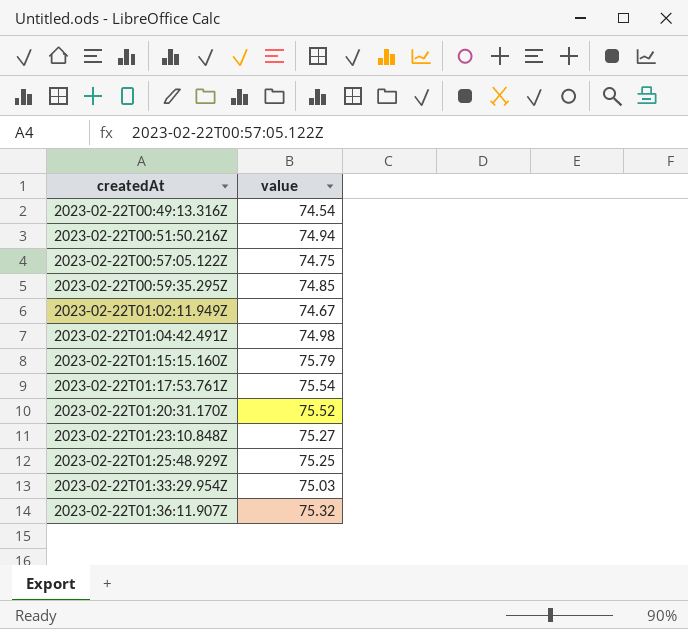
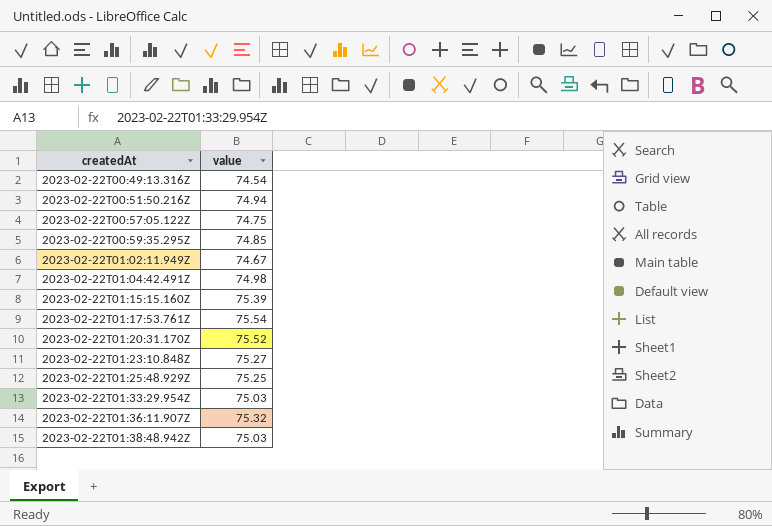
2023-02-22T01:15:15.160Z | value: 75.79 -> 75.39
row 2023-02-22T01:38:48.942Z: none -> 75.03

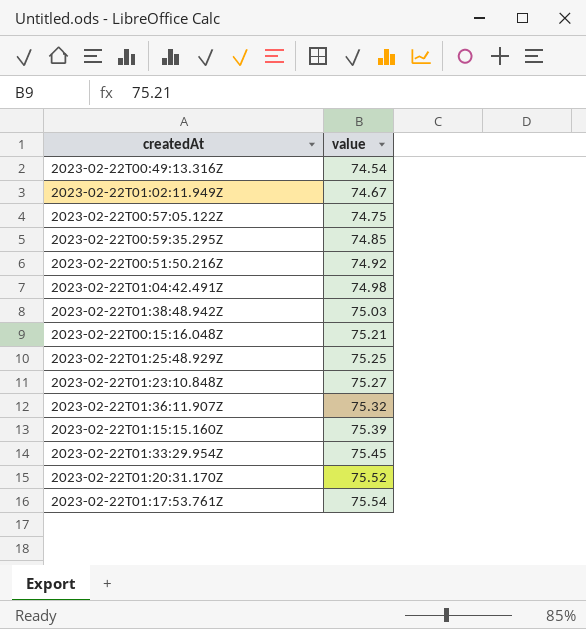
row order: createdAt ascending -> value ascending
2023-02-22T00:51:50.216Z | value: 74.94 -> 74.92
row 2023-02-22T00:15:16.048Z: none -> 75.21
2023-02-22T01:33:29.954Z | value: 75.03 -> 75.45

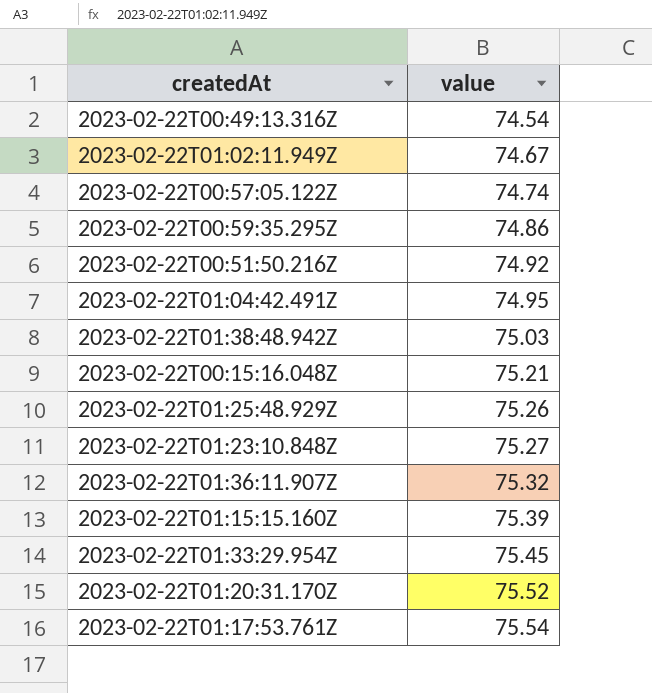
2023-02-22T00:57:05.122Z | value: 74.75 -> 74.74
2023-02-22T00:59:35.295Z | value: 74.85 -> 74.86
2023-02-22T01:04:42.491Z | value: 74.98 -> 74.95
2023-02-22T01:25:48.929Z | value: 75.25 -> 75.26

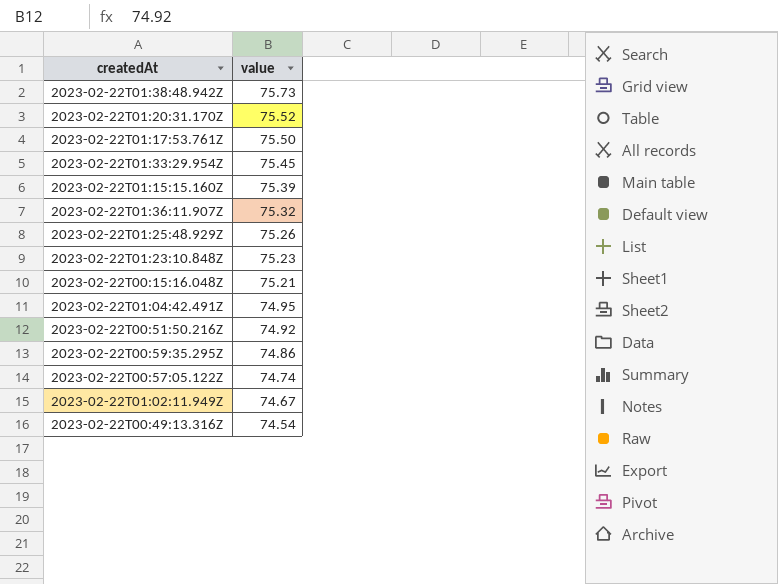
row order: value ascending -> value descending
2023-02-22T01:38:48.942Z | value: 75.03 -> 75.73
2023-02-22T01:17:53.761Z | value: 75.54 -> 75.50
2023-02-22T01:23:10.848Z | value: 75.27 -> 75.23

